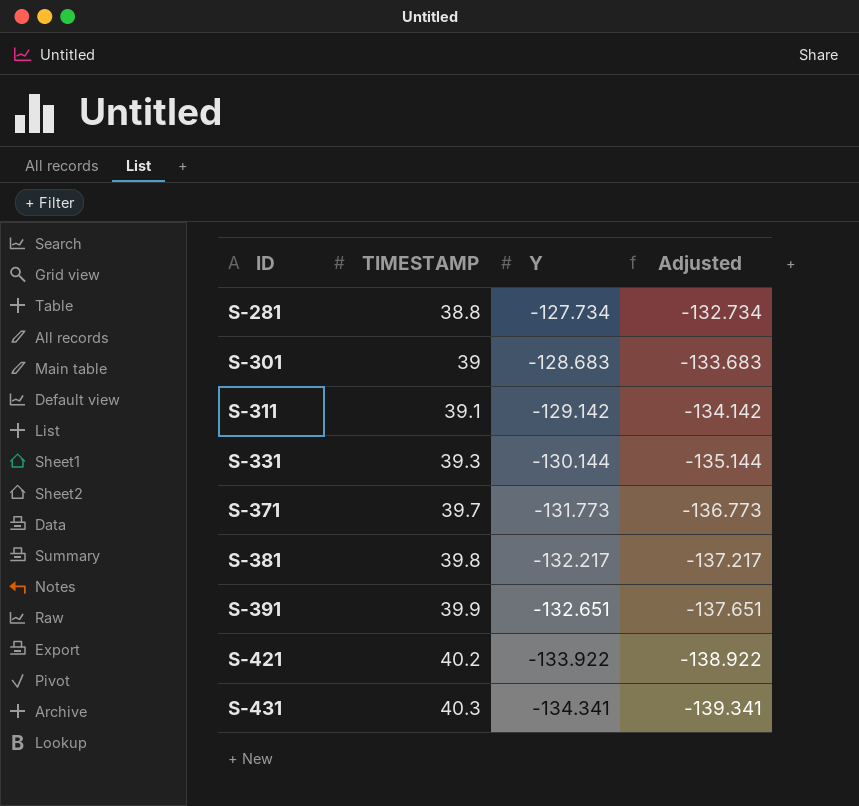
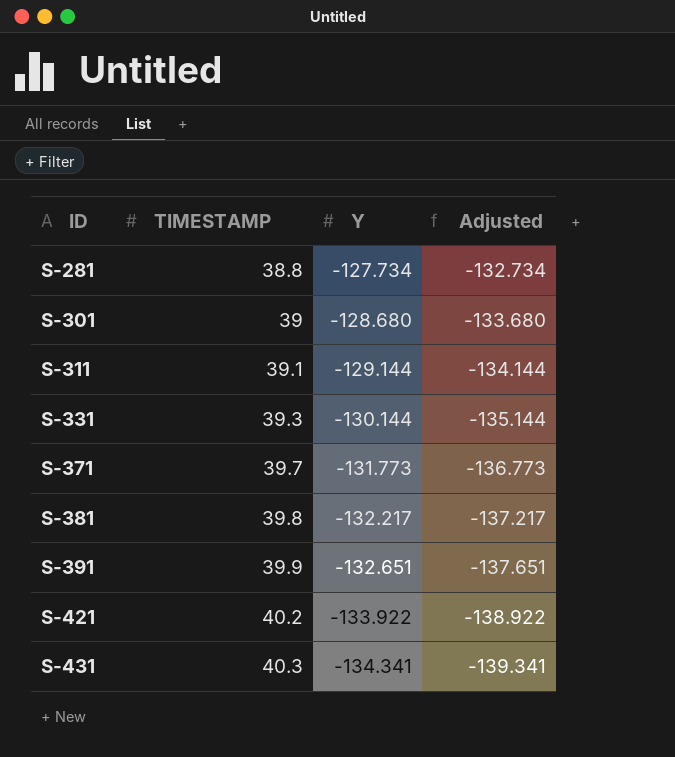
S-301 | Y: -128.683 -> -128.680
S-301 | Adjusted: -133.683 -> -133.680
S-311 | Y: -129.142 -> -129.144
S-311 | Adjusted: -134.142 -> -134.144

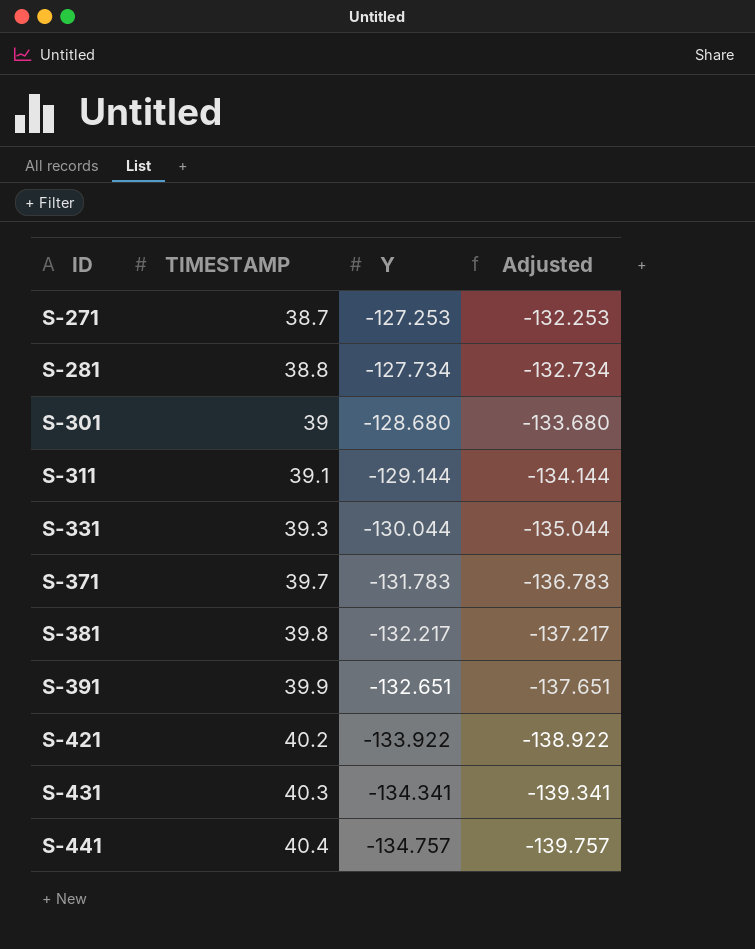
row S-271: none -> 38.7 | -127.253 | -132.253
S-331 | Y: -130.144 -> -130.044
S-331 | Adjusted: -135.144 -> -135.044
S-371 | Y: -131.773 -> -131.783
S-371 | Adjusted: -136.773 -> -136.783
row S-441: none -> 40.4 | -134.757 | -139.757

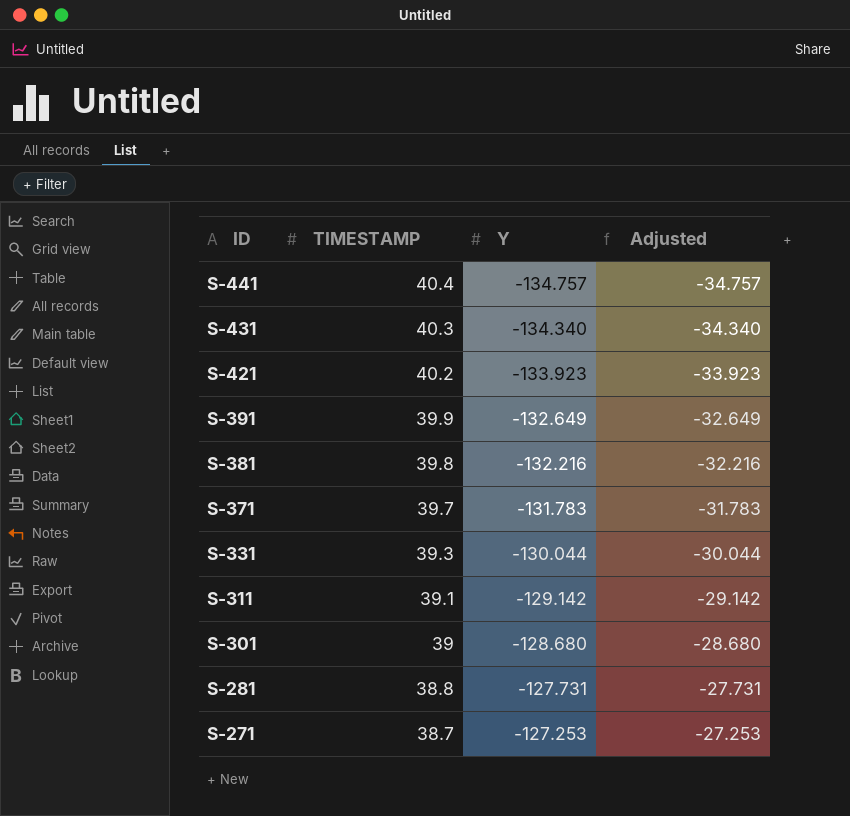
row order: ID ascending -> ID descending
column Adjusted | formula: [Y] - 5 -> [Y] + 100
S-431 | Y: -134.341 -> -134.340
S-421 | Y: -133.922 -> -133.923
S-391 | Y: -132.651 -> -132.649
S-381 | Y: -132.217 -> -132.216
S-311 | Y: -129.144 -> -129.142
S-281 | Y: -127.734 -> -127.731

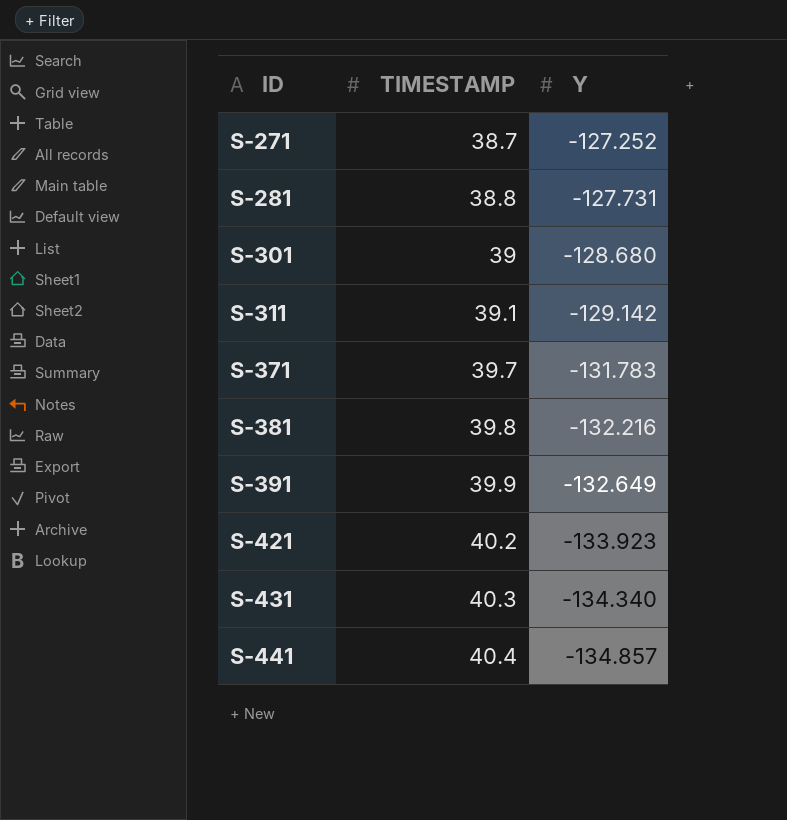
row order: ID descending -> ID ascending
column Adjusted | formula: [Y] + 100 -> none
row S-331: 39.3 | -130.044 | -30.044 -> none
S-271 | Y: -127.253 -> -127.252
S-441 | Y: -134.757 -> -134.857

